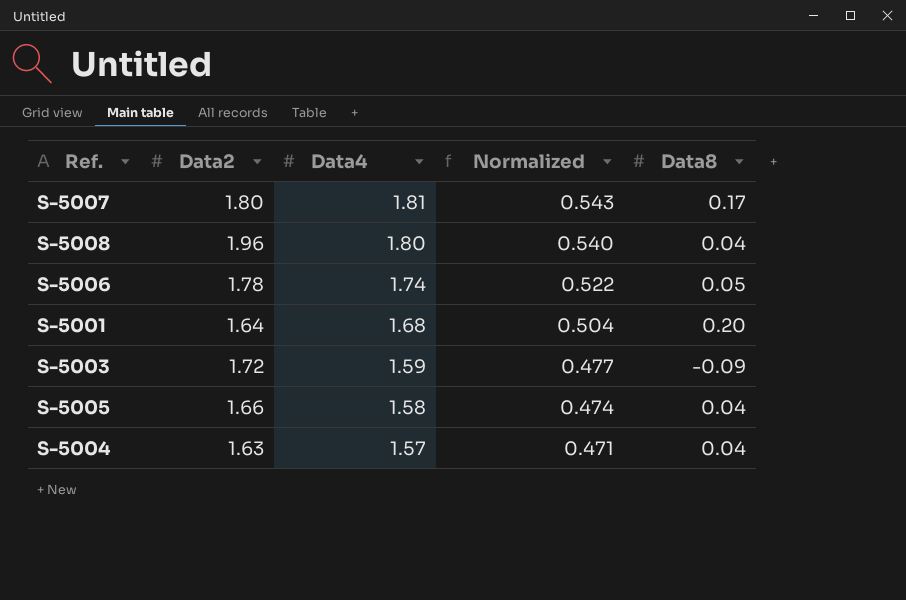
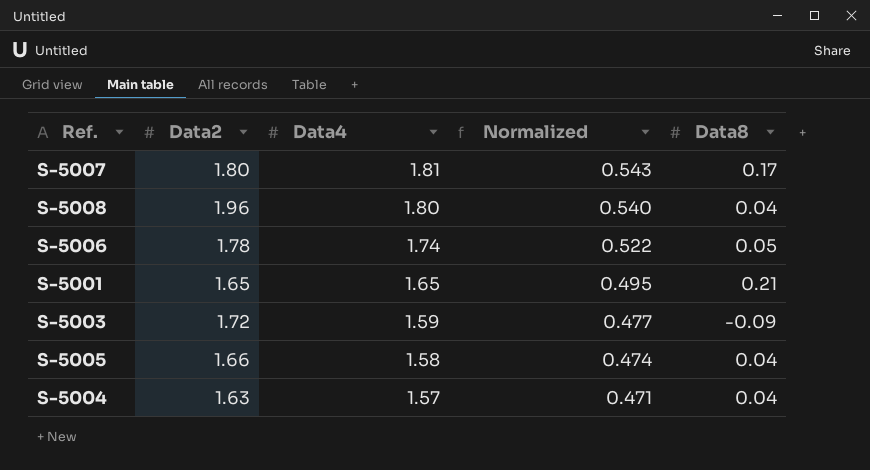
S-5001 | Data2: 1.64 -> 1.65
S-5001 | Data4: 1.68 -> 1.65
S-5001 | Normalized: 0.504 -> 0.495
S-5001 | Data8: 0.20 -> 0.21

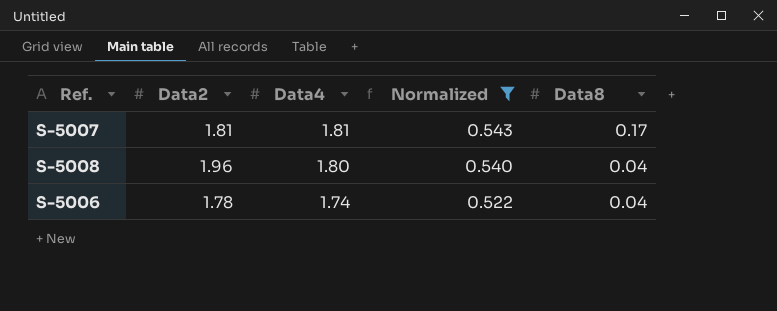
filter: none -> Normalized >= 0.522
S-5007 | Data2: 1.80 -> 1.81
S-5006 | Data8: 0.05 -> 0.04

